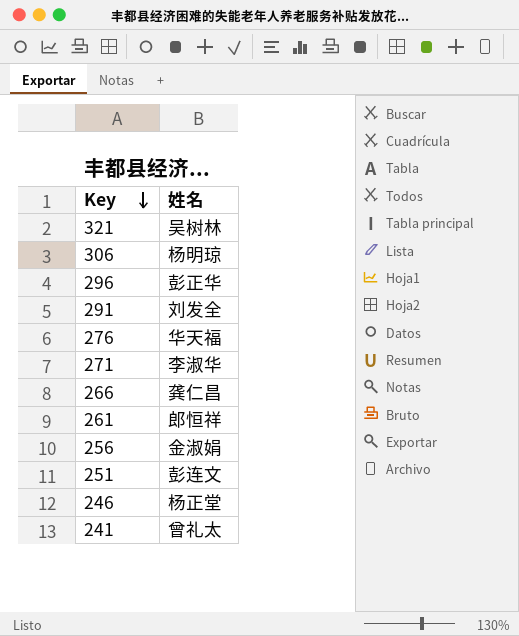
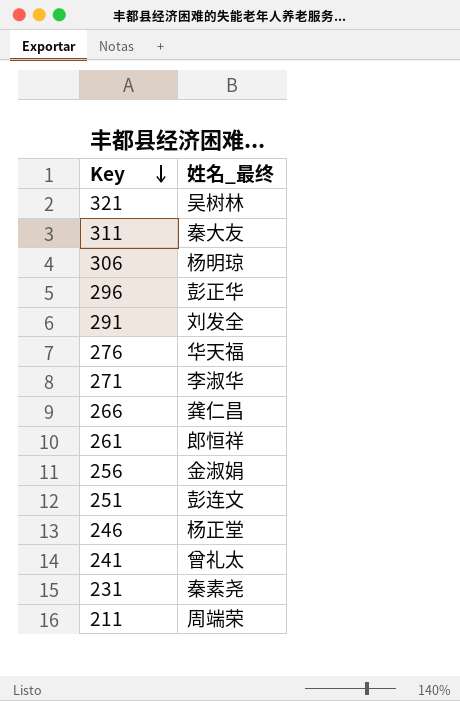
column name: 姓名 -> 姓名_最终
row 311: none -> 秦大友
row 231: none -> 秦素尧
row 211: none -> 周端荣

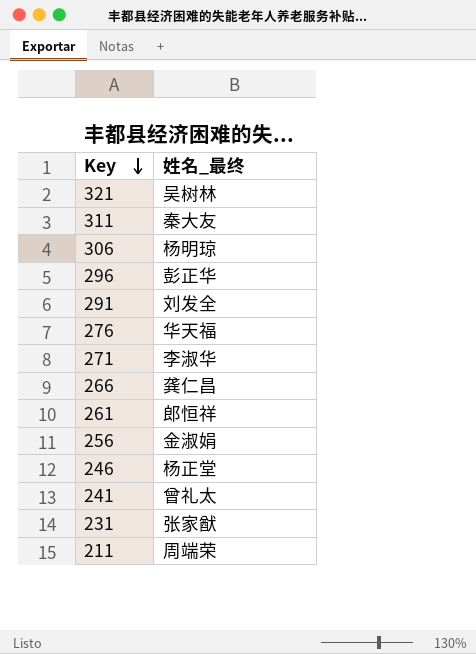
row 251: 彭连文 -> none
231 | 姓名_最终: 秦素尧 -> 张家猷

